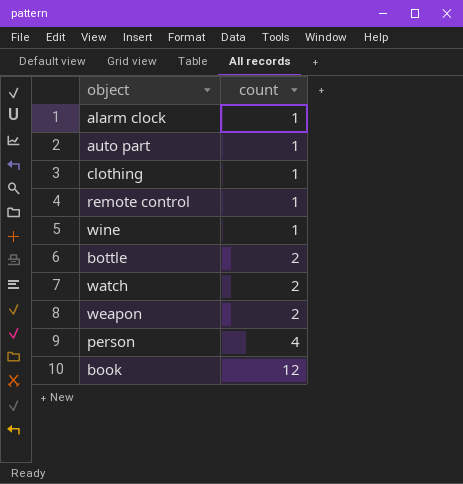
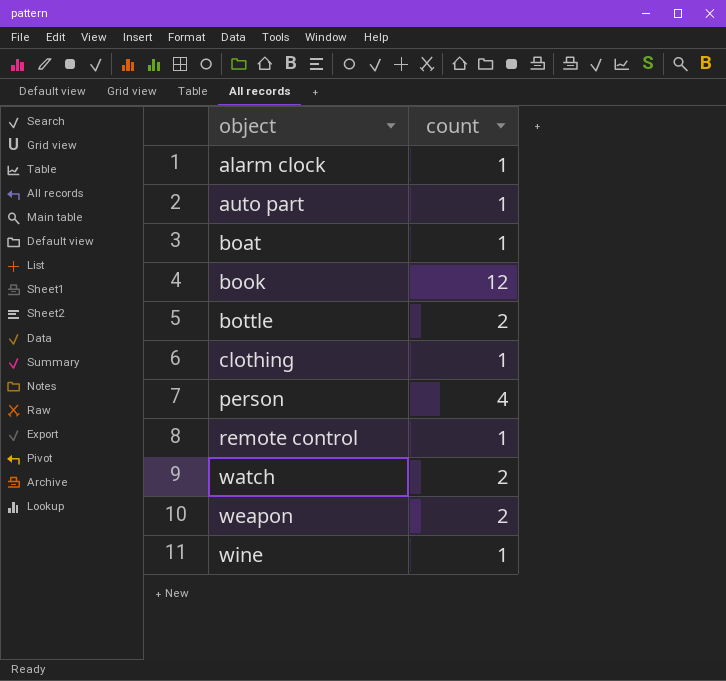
row order: count ascending -> object ascending
row boat: none -> 1

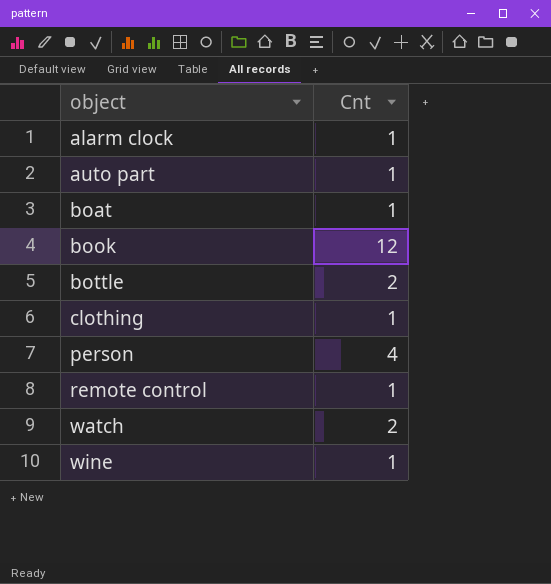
column name: count -> Cnt
row weapon: 2 -> none

